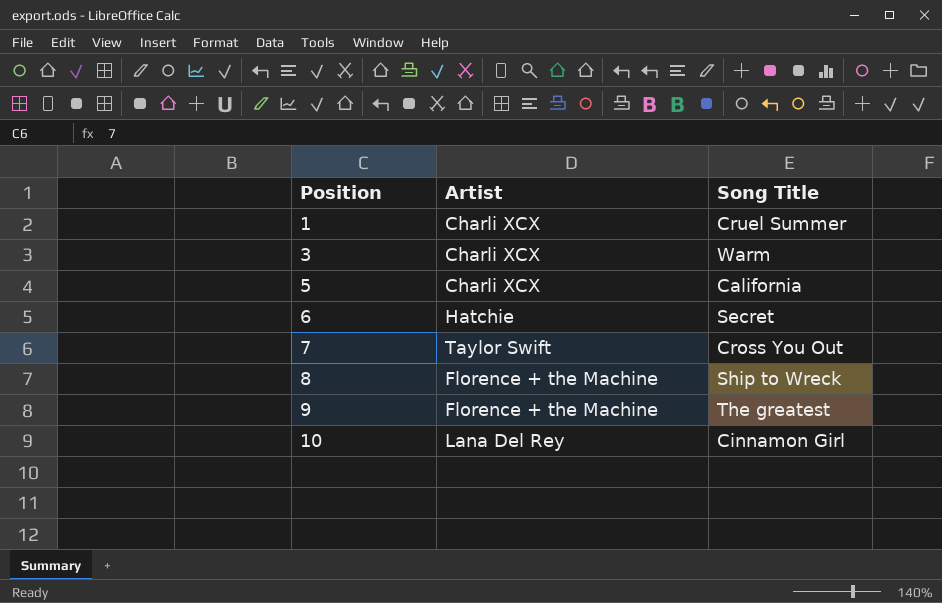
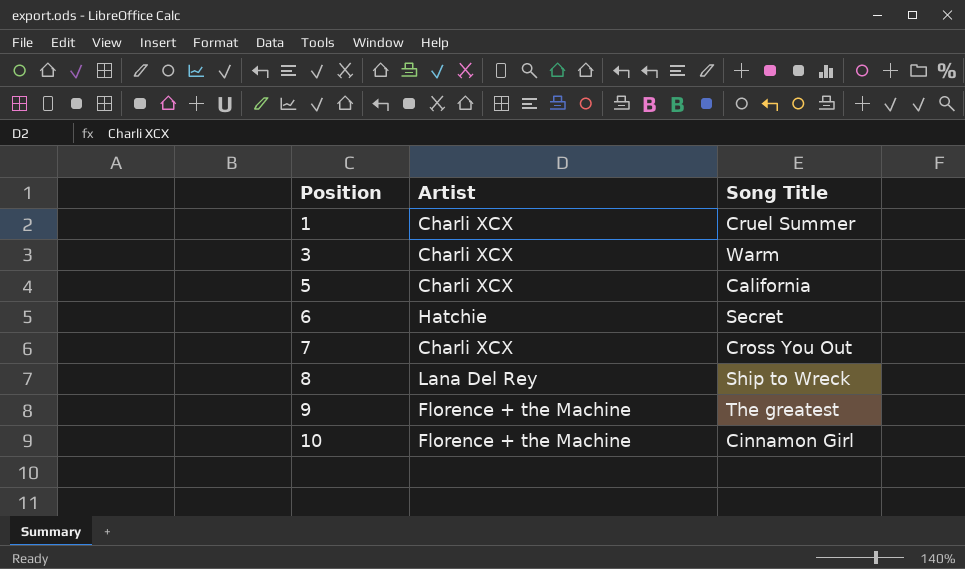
7 | Artist: Taylor Swift -> Charli XCX
8 | Artist: Florence + the Machine -> Lana Del Rey
10 | Artist: Lana Del Rey -> Florence + the Machine

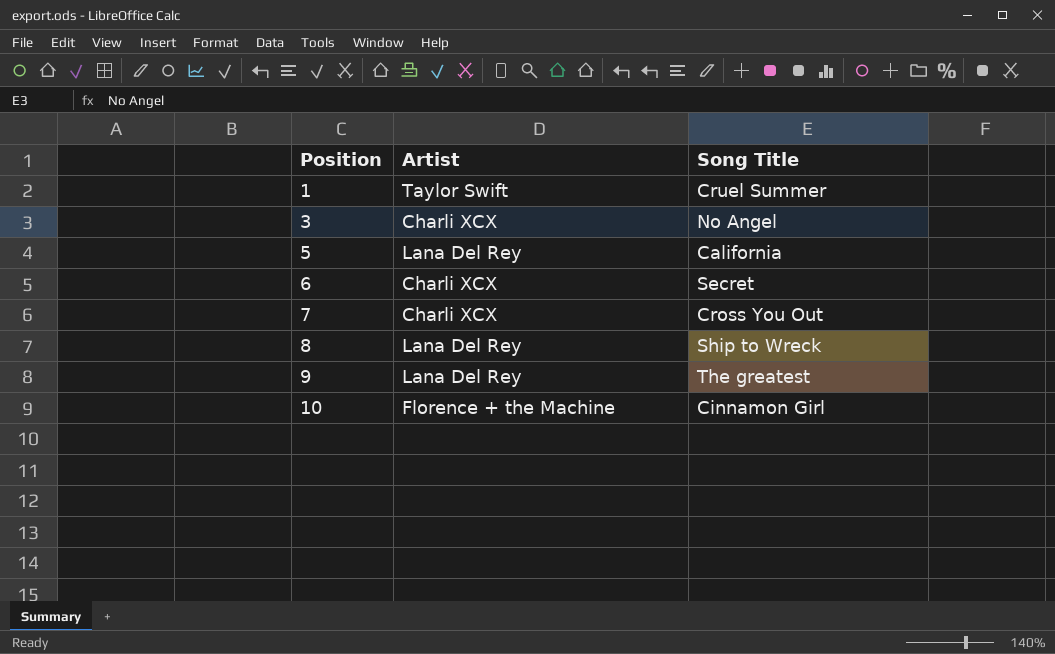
1 | Artist: Charli XCX -> Taylor Swift
3 | Song Title: Warm -> No Angel
5 | Artist: Charli XCX -> Lana Del Rey
6 | Artist: Hatchie -> Charli XCX
9 | Artist: Florence + the Machine -> Lana Del Rey

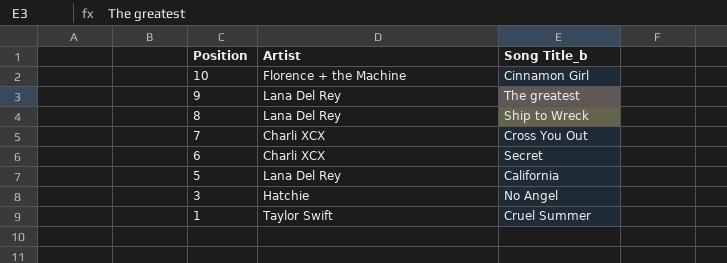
row order: Position ascending -> Position descending
column name: Song Title -> Song Title_b
3 | Artist: Charli XCX -> Hatchie

